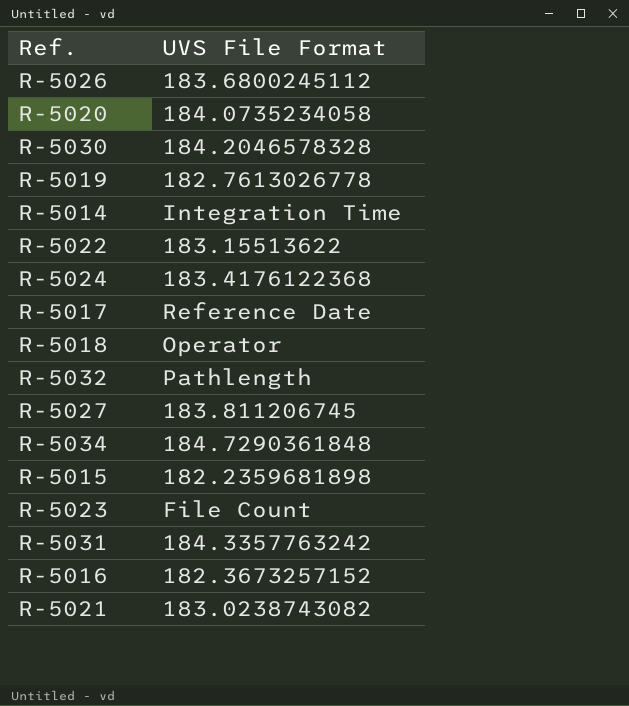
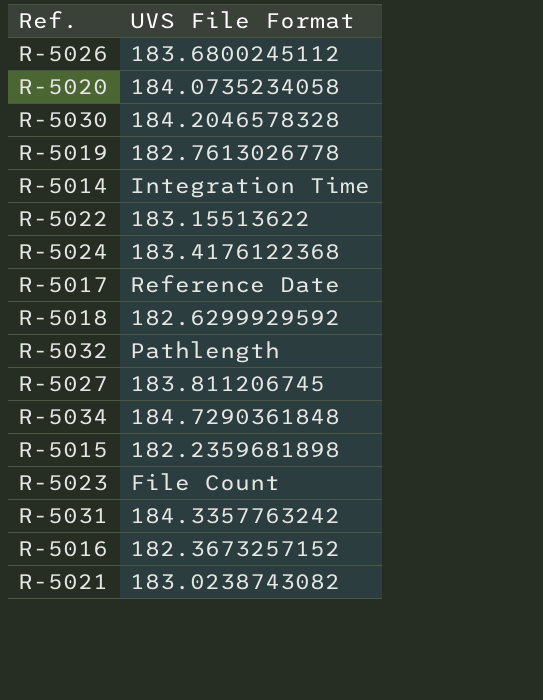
R-5018 | UVS File Format: Operator -> 182.6299929592

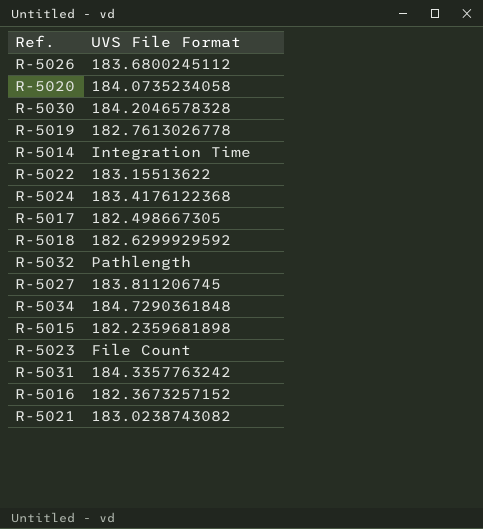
R-5017 | UVS File Format: Reference Date -> 182.498667305

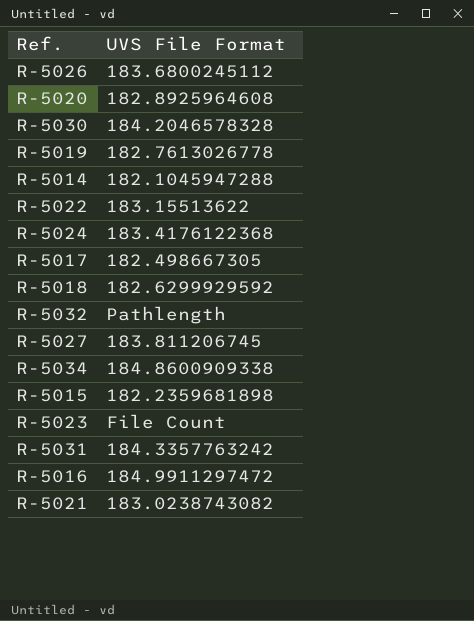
R-5020 | UVS File Format: 184.0735234058 -> 182.8925964608
R-5014 | UVS File Format: Integration Time -> 182.1045947288
R-5034 | UVS File Format: 184.7290361848 -> 184.8600909338
R-5016 | UVS File Format: 182.3673257152 -> 184.9911297472

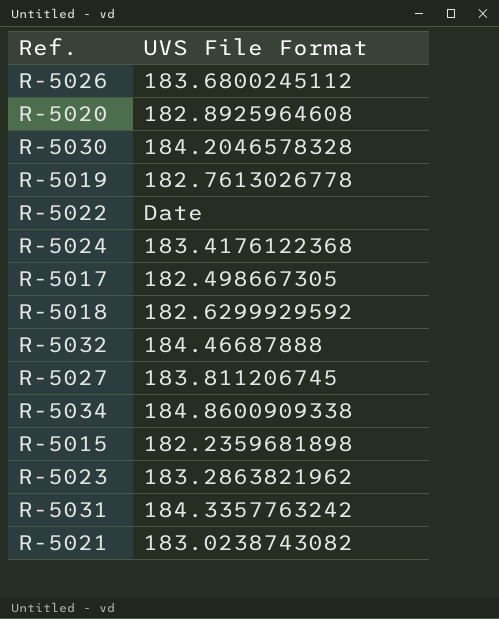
row R-5014: 182.1045947288 -> none
row R-5016: 184.9911297472 -> none
R-5022 | UVS File Format: 183.15513622 -> Date
R-5032 | UVS File Format: Pathlength -> 184.46687888
R-5023 | UVS File Format: File Count -> 183.2863821962

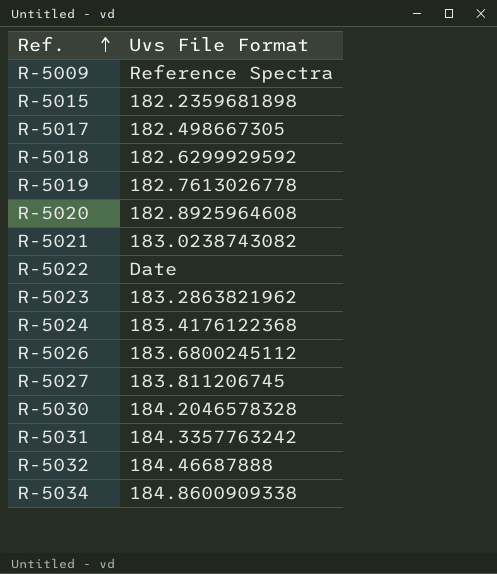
row order: none -> Ref. ascending
column name: UVS File Format -> Uvs File Format
row R-5009: none -> Reference Spectra

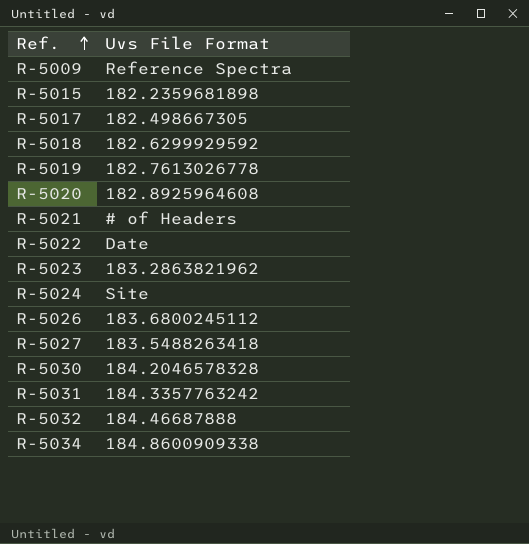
R-5021 | Uvs File Format: 183.0238743082 -> # of Headers
R-5024 | Uvs File Format: 183.4176122368 -> Site
R-5027 | Uvs File Format: 183.811206745 -> 183.5488263418

